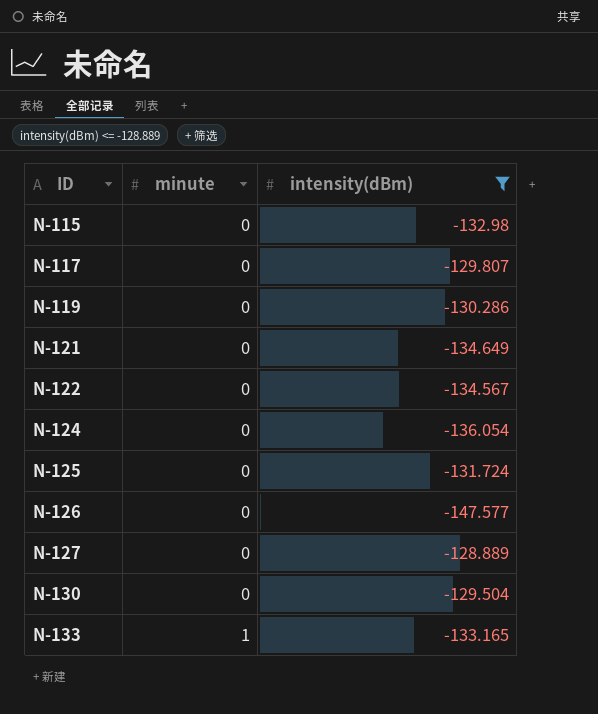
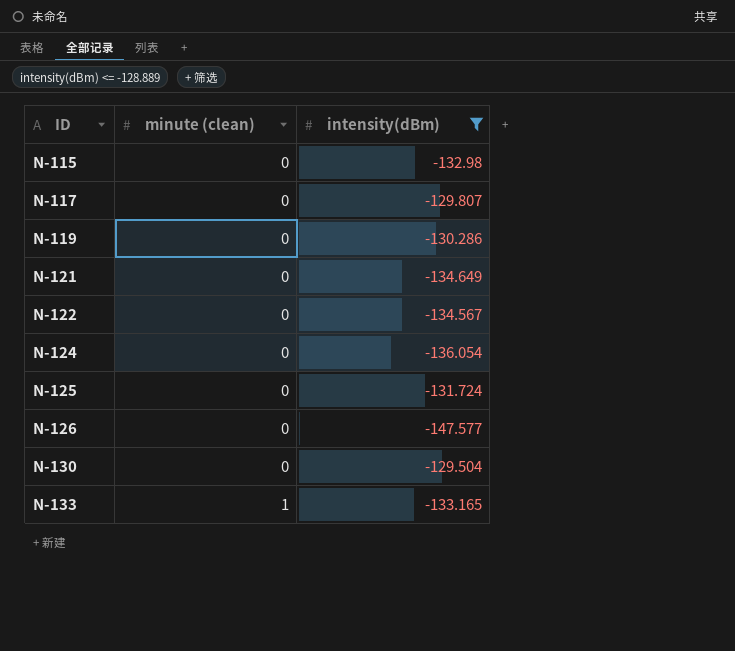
column name: minute -> minute (clean)
row N-127: 0 | -128.889 -> none

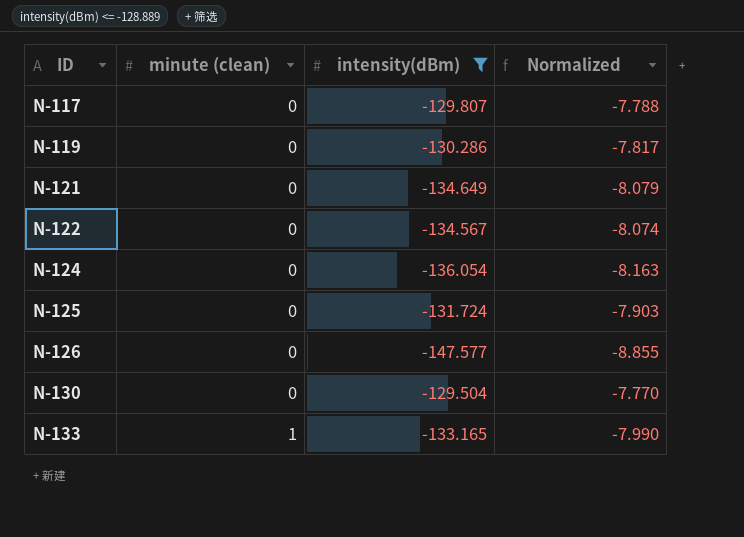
column Normalized | formula: none -> [intensity(dBm)] * 0.06
row N-115: 0 | -132.98 -> none

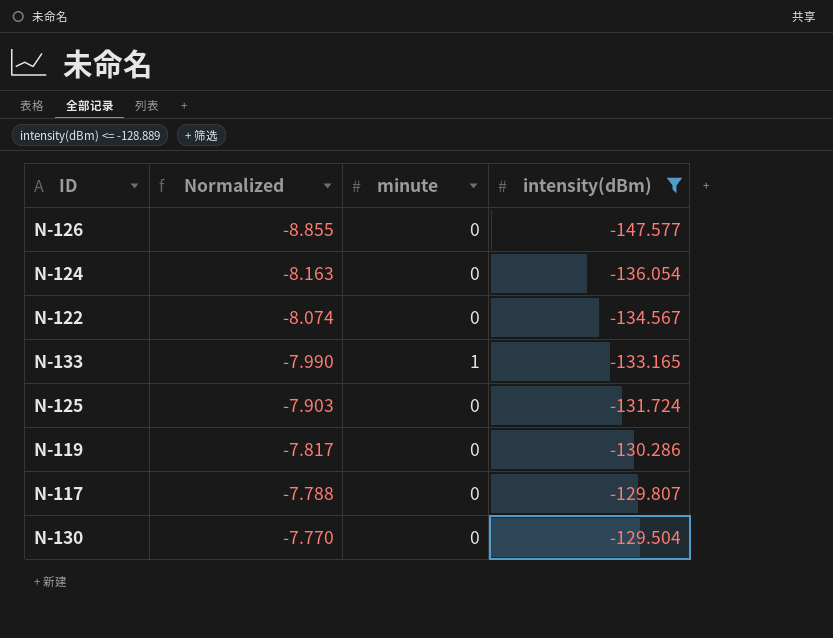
row order: ID ascending -> Normalized ascending
column Normalized | position: 4 -> 2
column name: minute (clean) -> minute
row N-121: 0 | -134.649 | -8.079 -> none

